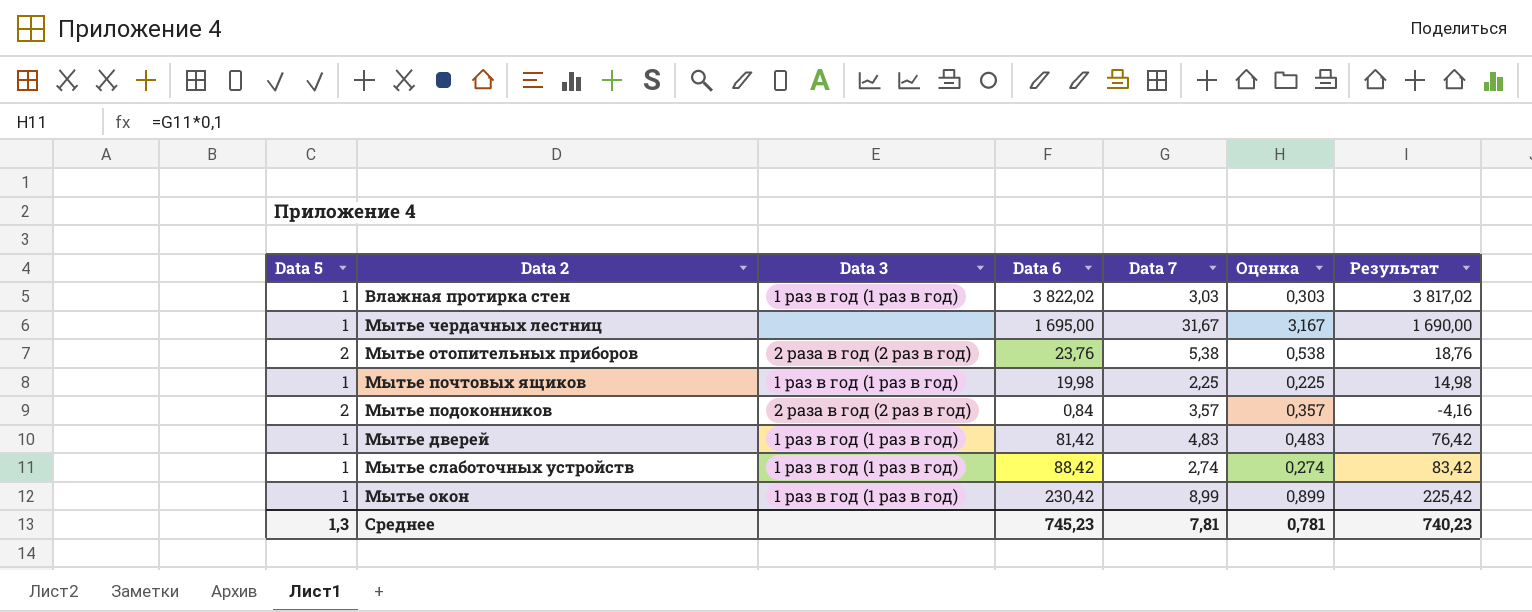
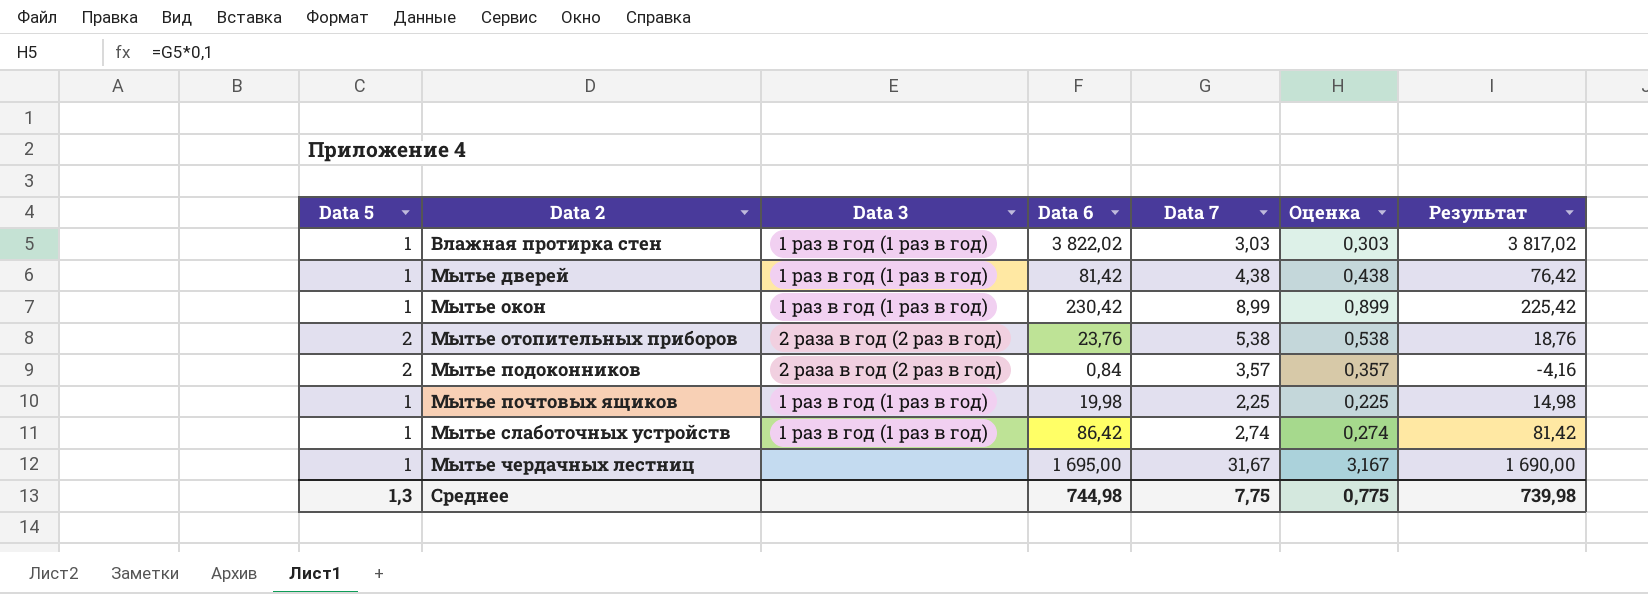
row order: none -> Data 2 ascending
Мытье дверей | Data 7: 4,83 -> 4,38
Мытье дверей | Оценка: 0,483 -> 0,438
Мытье слаботочных устройств | Data 6: 88,42 -> 86,42
Мытье слаботочных устройств | Результат: 83,42 -> 81,42
Среднее | Data 6: 745,23 -> 744,98
Среднее | Data 7: 7,81 -> 7,75
Среднее | Оценка: 0,781 -> 0,775
Среднее | Результат: 740,23 -> 739,98

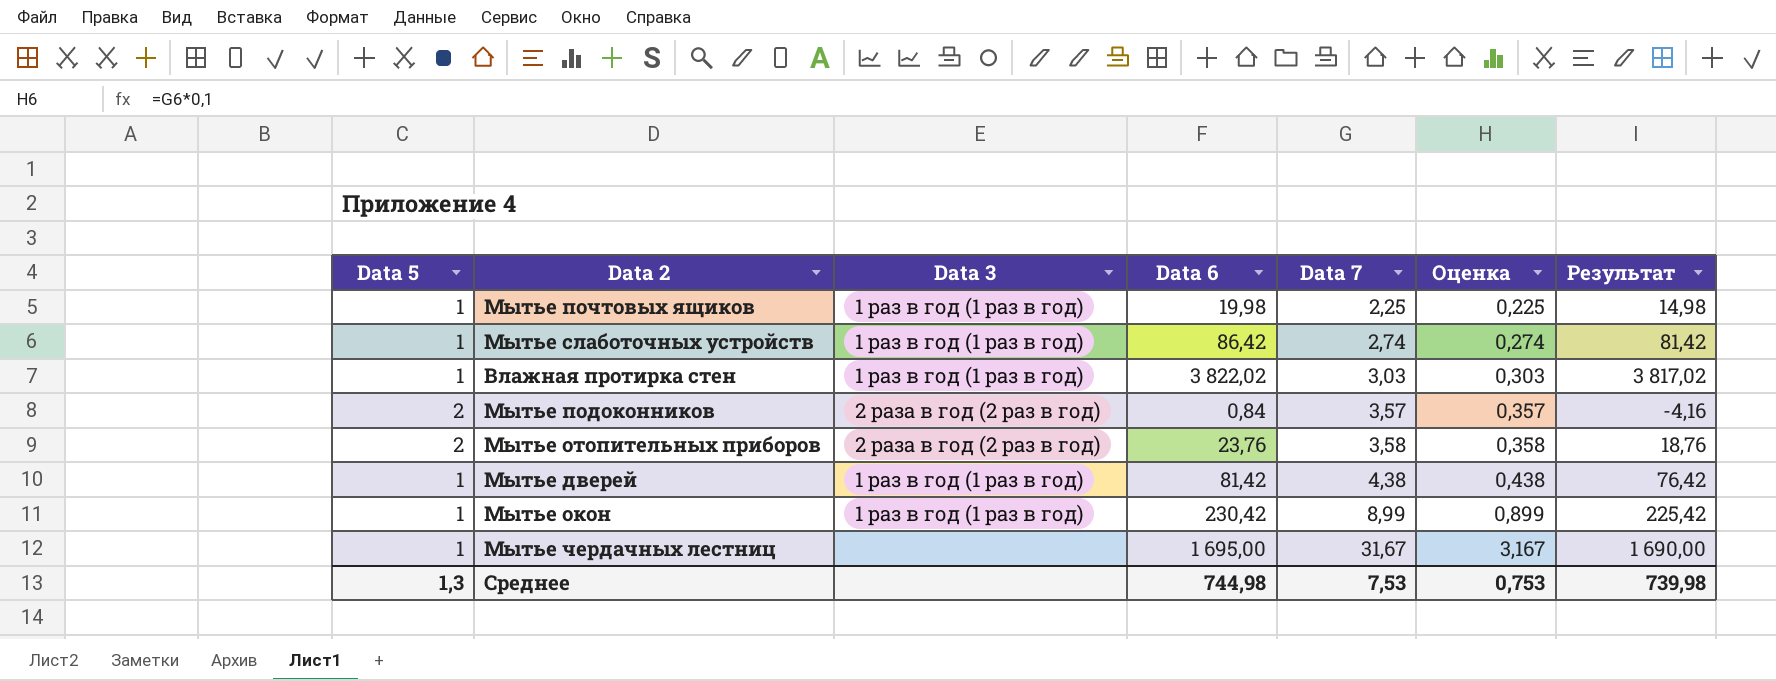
row order: Data 2 ascending -> Data 7 ascending
Мытье отопительных приборов | Data 7: 5,38 -> 3,58
Мытье отопительных приборов | Оценка: 0,538 -> 0,358
Среднее | Data 7: 7,75 -> 7,53
Среднее | Оценка: 0,775 -> 0,753

